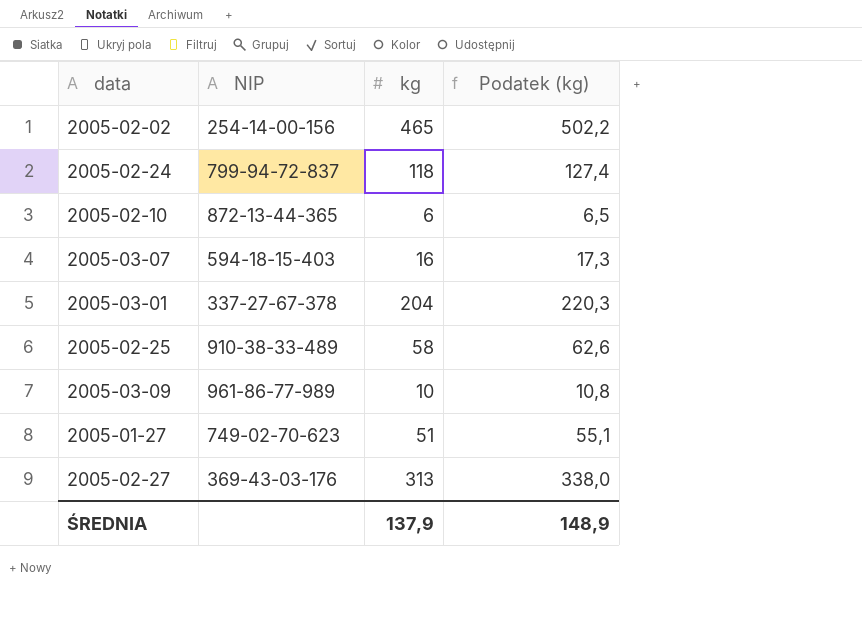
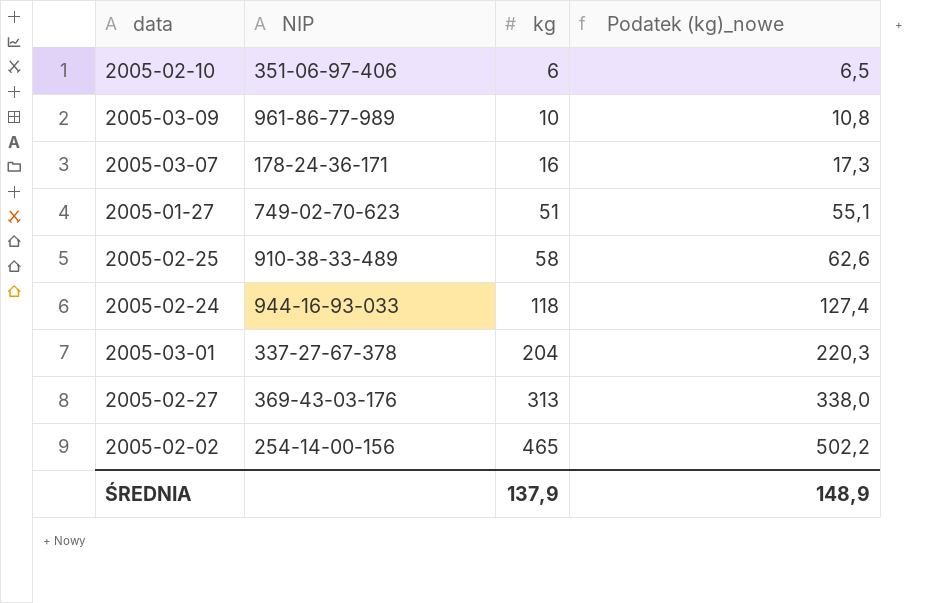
row order: none -> kg ascending
column name: Podatek (kg) -> Podatek (kg)_nowe
2005-02-10 | NIP: 872-13-44-365 -> 351-06-97-406
2005-03-07 | NIP: 594-18-15-403 -> 178-24-36-171
2005-02-24 | NIP: 799-94-72-837 -> 944-16-93-033

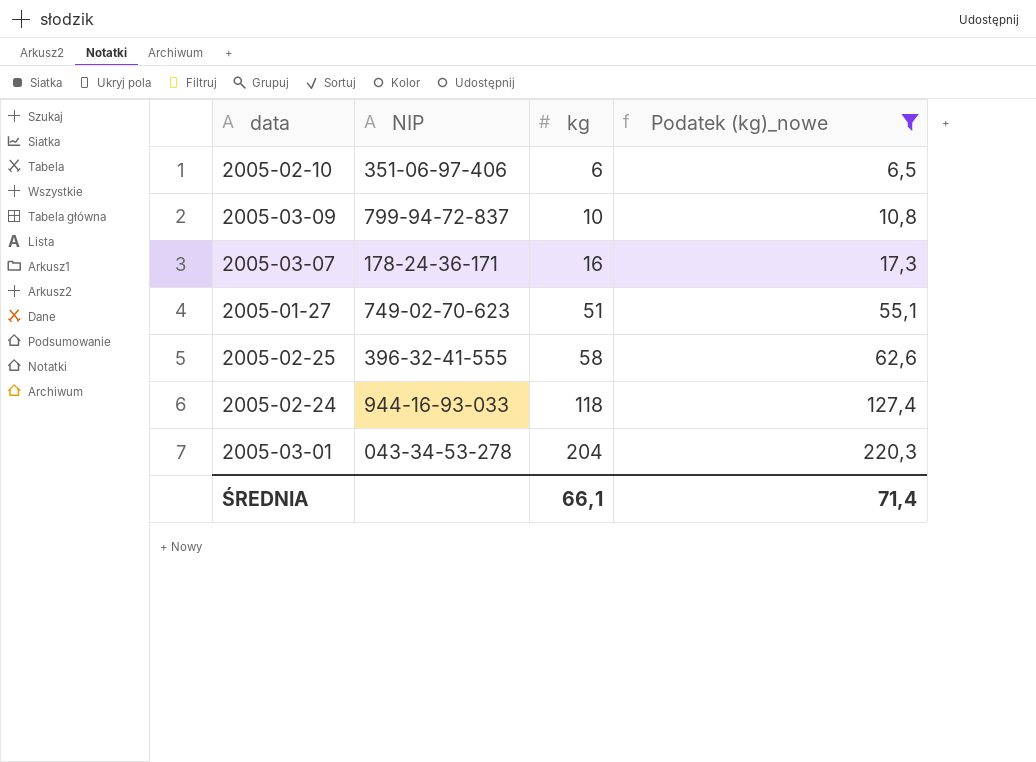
filter: none -> Podatek (kg)_nowe <= 220,3
2005-03-09 | NIP: 961-86-77-989 -> 799-94-72-837
2005-02-25 | NIP: 910-38-33-489 -> 396-32-41-555
2005-03-01 | NIP: 337-27-67-378 -> 043-34-53-278
ŚREDNIA | kg: 137,9 -> 66,1
ŚREDNIA | Podatek (kg)_nowe: 148,9 -> 71,4

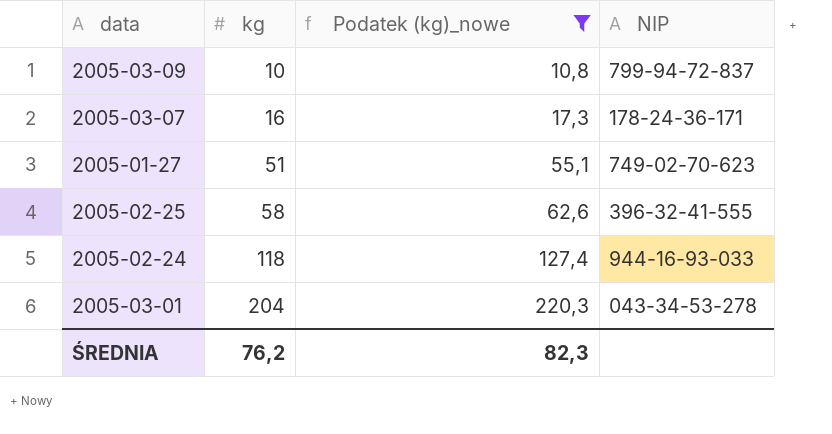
column NIP | position: 2 -> 4
row 2005-02-10: 351-06-97-406 | 6 | 6,5 -> none
ŚREDNIA | kg: 66,1 -> 76,2
ŚREDNIA | Podatek (kg)_nowe: 71,4 -> 82,3

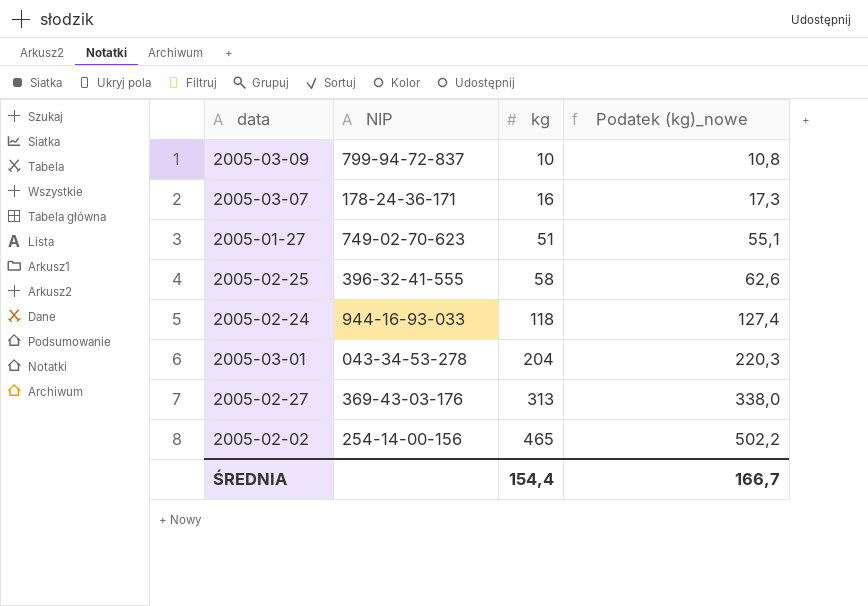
filter: Podatek (kg)_nowe <= 220,3 -> none
column NIP | position: 4 -> 2
ŚREDNIA | kg: 76,2 -> 154,4
ŚREDNIA | Podatek (kg)_nowe: 82,3 -> 166,7

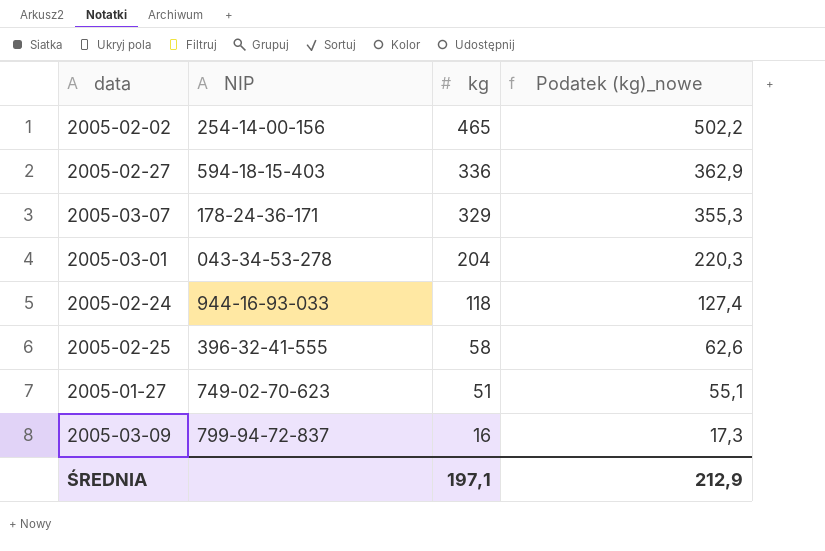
row order: kg ascending -> kg descending
2005-02-27 | NIP: 369-43-03-176 -> 594-18-15-403
2005-02-27 | kg: 313 -> 336
2005-02-27 | Podatek (kg)_nowe: 338,0 -> 362,9
2005-03-07 | kg: 16 -> 329
2005-03-07 | Podatek (kg)_nowe: 17,3 -> 355,3
2005-03-09 | kg: 10 -> 16
2005-03-09 | Podatek (kg)_nowe: 10,8 -> 17,3
ŚREDNIA | kg: 154,4 -> 197,1
ŚREDNIA | Podatek (kg)_nowe: 166,7 -> 212,9

